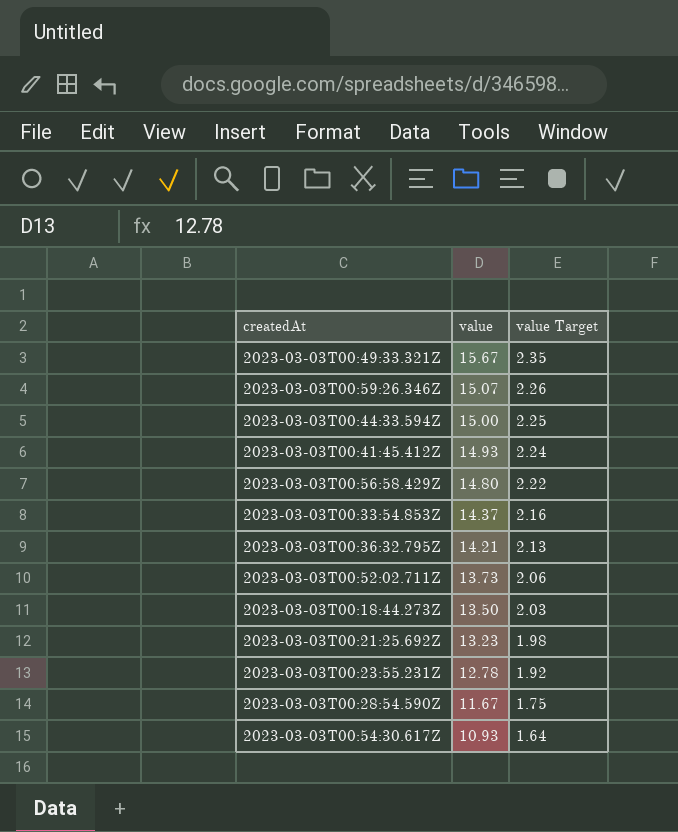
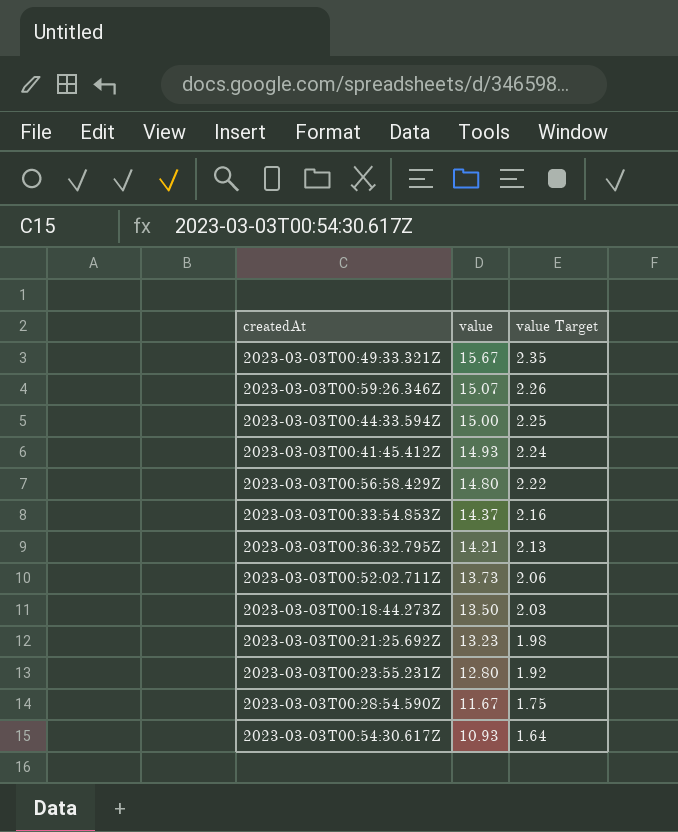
2023-03-03T00:23:55.231Z | value: 12.78 -> 12.80

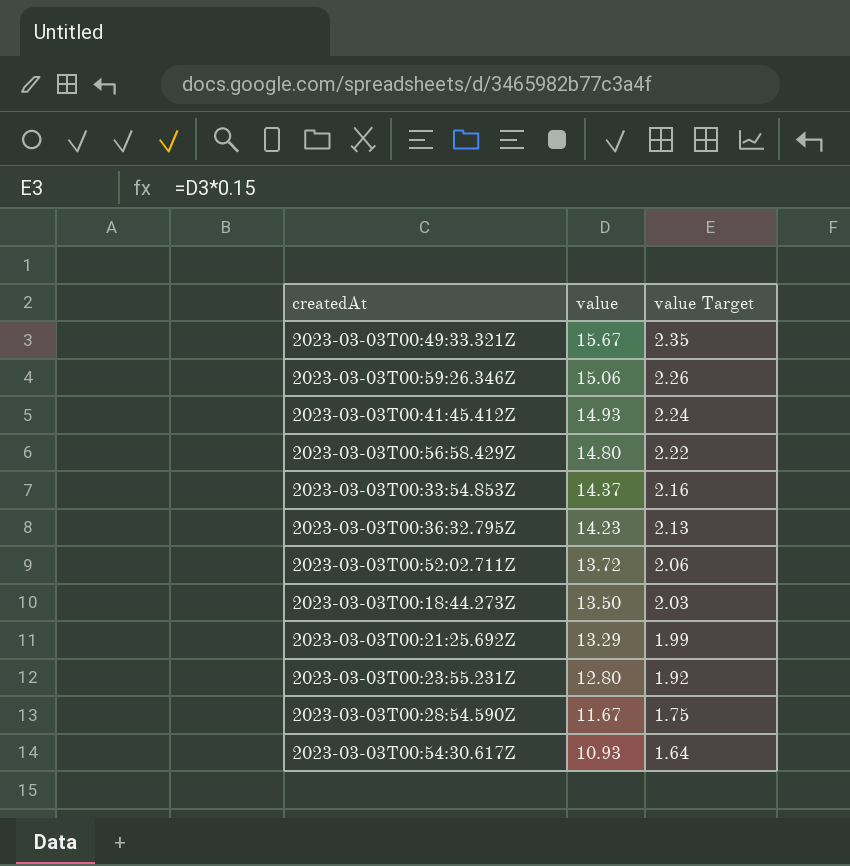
row 2023-03-03T00:44:33.594Z: 15.00 | 2.25 -> none
2023-03-03T00:59:26.346Z | value: 15.07 -> 15.06
2023-03-03T00:36:32.795Z | value: 14.21 -> 14.23
2023-03-03T00:52:02.711Z | value: 13.73 -> 13.72
2023-03-03T00:21:25.692Z | value: 13.23 -> 13.29
2023-03-03T00:21:25.692Z | value Target: 1.98 -> 1.99

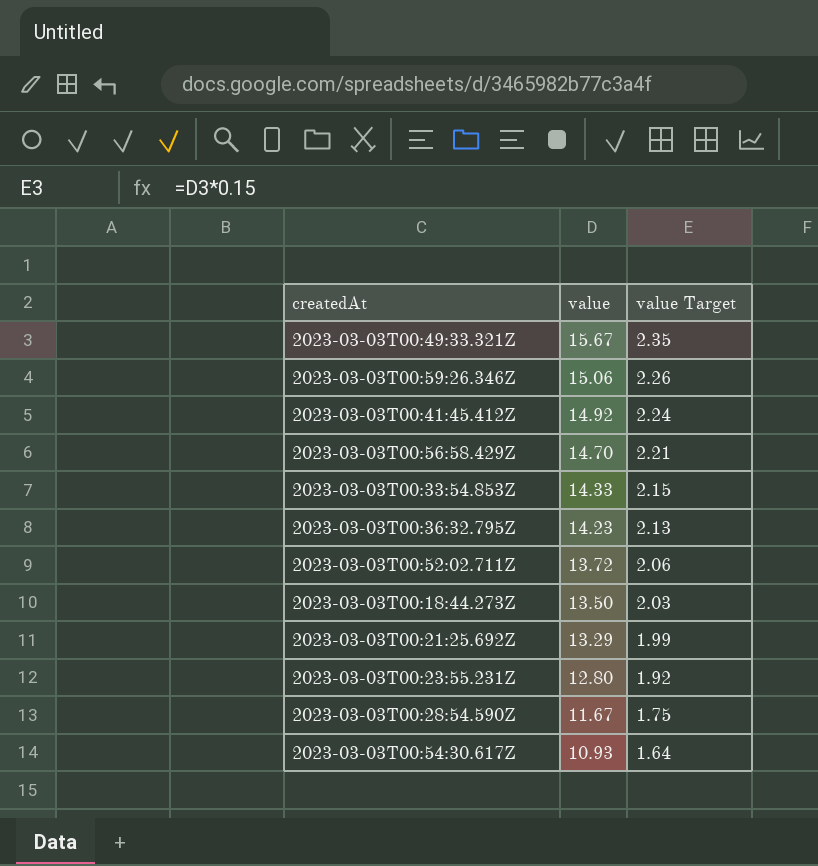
2023-03-03T00:41:45.412Z | value: 14.93 -> 14.92
2023-03-03T00:56:58.429Z | value: 14.80 -> 14.70
2023-03-03T00:56:58.429Z | value Target: 2.22 -> 2.21
2023-03-03T00:33:54.853Z | value: 14.37 -> 14.33
2023-03-03T00:33:54.853Z | value Target: 2.16 -> 2.15

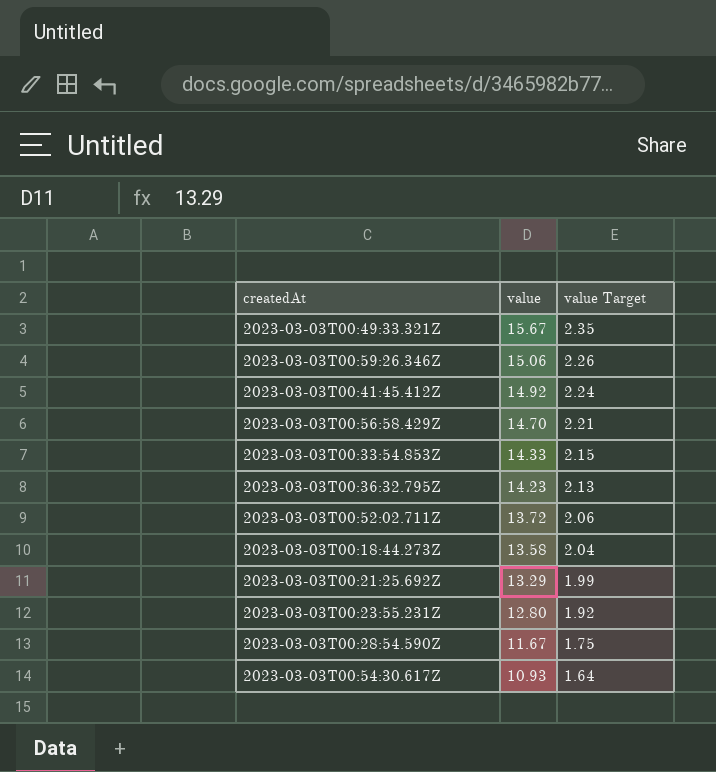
2023-03-03T00:18:44.273Z | value: 13.50 -> 13.58
2023-03-03T00:18:44.273Z | value Target: 2.03 -> 2.04

